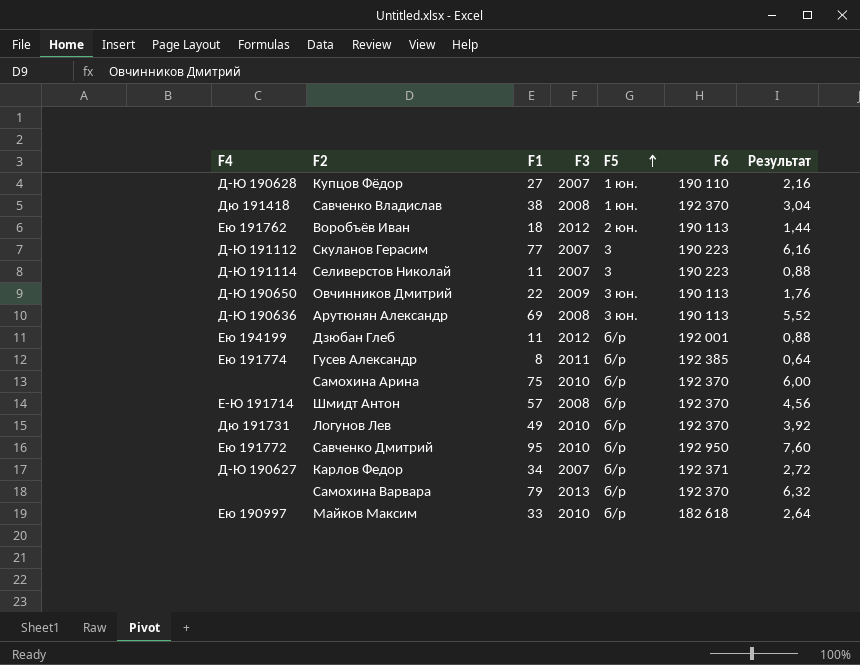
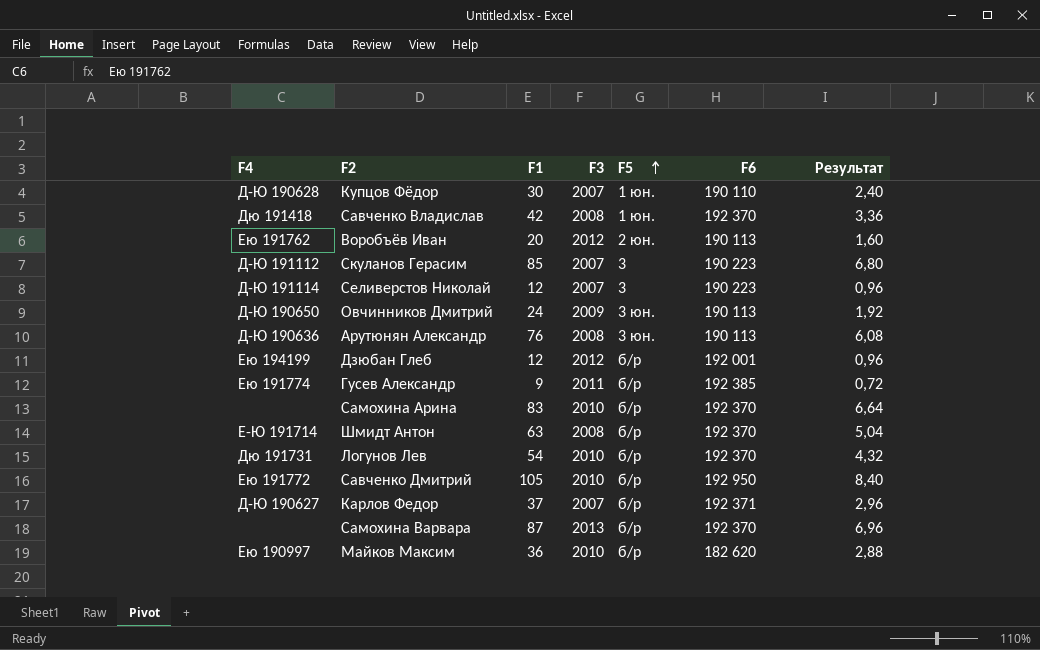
Купцов Фёдор | F1: 27 -> 30
Купцов Фёдор | Результат: 2,16 -> 2,40
Савченко Владислав | F1: 38 -> 42
Савченко Владислав | Результат: 3,04 -> 3,36
Воробъёв Иван | F1: 18 -> 20
Воробъёв Иван | Результат: 1,44 -> 1,60
Скуланов Герасим | F1: 77 -> 85
Скуланов Герасим | Результат: 6,16 -> 6,80
Селиверстов Николай | F1: 11 -> 12
Селиверстов Николай | Результат: 0,88 -> 0,96
Овчинников Дмитрий | F1: 22 -> 24
Овчинников Дмитрий | Результат: 1,76 -> 1,92
Арутюнян Александр | F1: 69 -> 76
Арутюнян Александр | Результат: 5,52 -> 6,08
Дзюбан Глеб | F1: 11 -> 12
Дзюбан Глеб | Результат: 0,88 -> 0,96
Гусев Александр | F1: 8 -> 9
Гусев Александр | Результат: 0,64 -> 0,72
Самохина Арина | F1: 75 -> 83
Самохина Арина | Результат: 6,00 -> 6,64
Шмидт Антон | F1: 57 -> 63
Шмидт Антон | Результат: 4,56 -> 5,04
Логунов Лев | F1: 49 -> 54
Логунов Лев | Результат: 3,92 -> 4,32
Савченко Дмитрий | F1: 95 -> 105
Савченко Дмитрий | Результат: 7,60 -> 8,40
Карлов Федор | F1: 34 -> 37
Карлов Федор | Результат: 2,72 -> 2,96
Самохина Варвара | F1: 79 -> 87
Самохина Варвара | Результат: 6,32 -> 6,96
Майков Максим | F1: 33 -> 36
Майков Максим | F6: 182 618 -> 182 620
Майков Максим | Результат: 2,64 -> 2,88

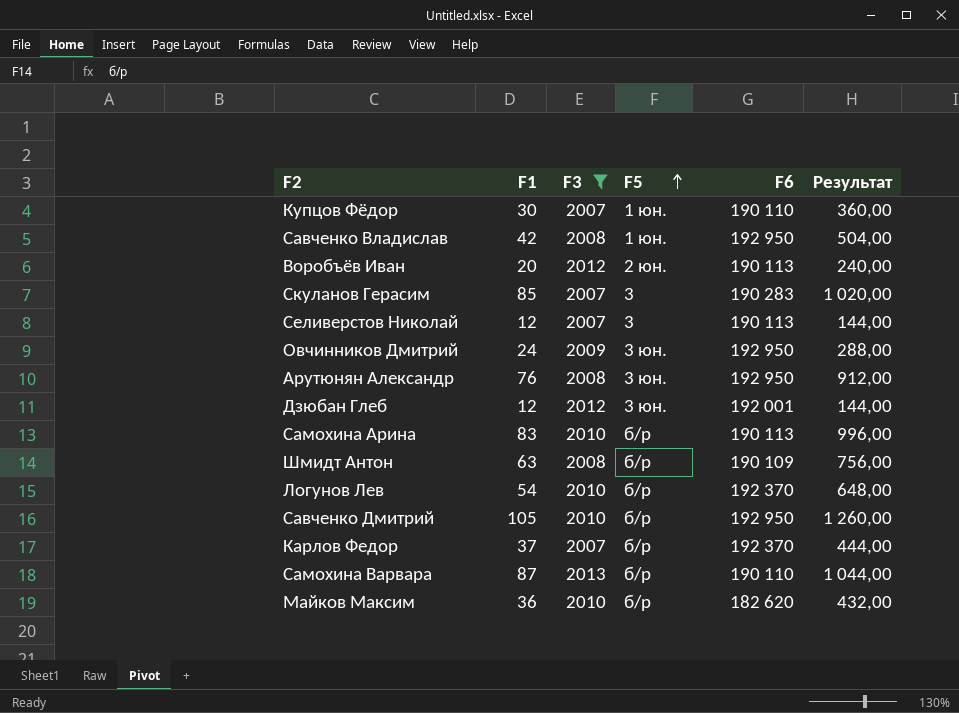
filter: none -> F3 != 2011
column F4 | position: 1 -> none
column Результат | formula: [F1] * 0,08 -> [F1] * 12
Савченко Владислав | F6: 192 370 -> 192 950
Скуланов Герасим | F6: 190 223 -> 190 283
Селиверстов Николай | F6: 190 223 -> 190 113
Овчинников Дмитрий | F6: 190 113 -> 192 950
Арутюнян Александр | F6: 190 113 -> 192 950
Дзюбан Глеб | F5: б/р -> 3 юн.
Самохина Арина | F6: 192 370 -> 190 113
Шмидт Антон | F6: 192 370 -> 190 109
Карлов Федор | F6: 192 371 -> 192 370
Самохина Варвара | F6: 192 370 -> 190 110

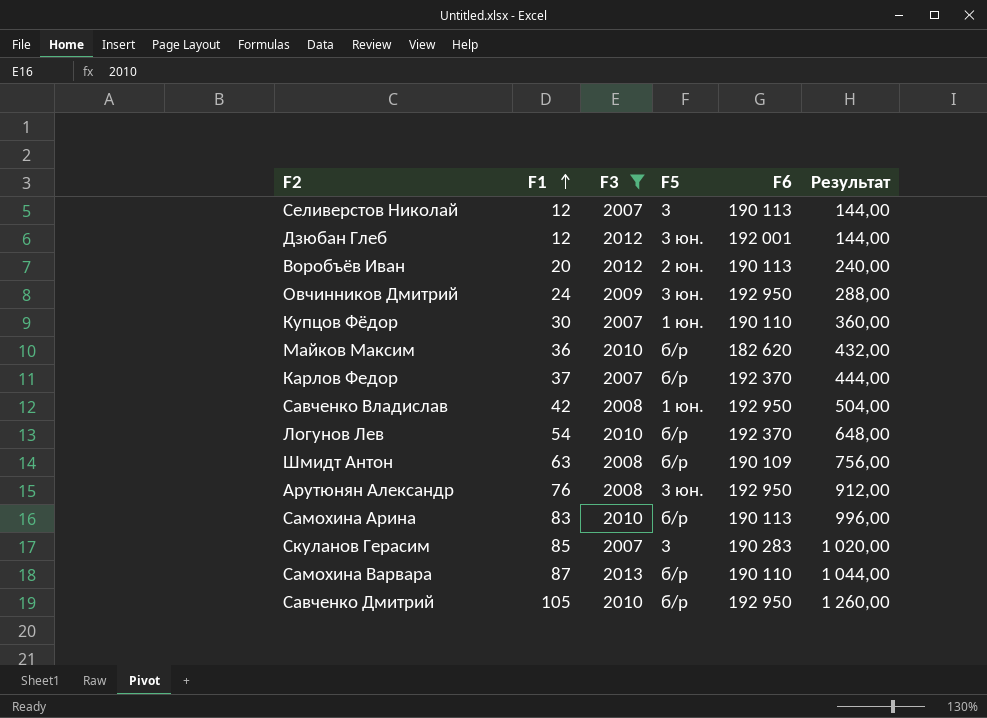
row order: F5 ascending -> F1 ascending

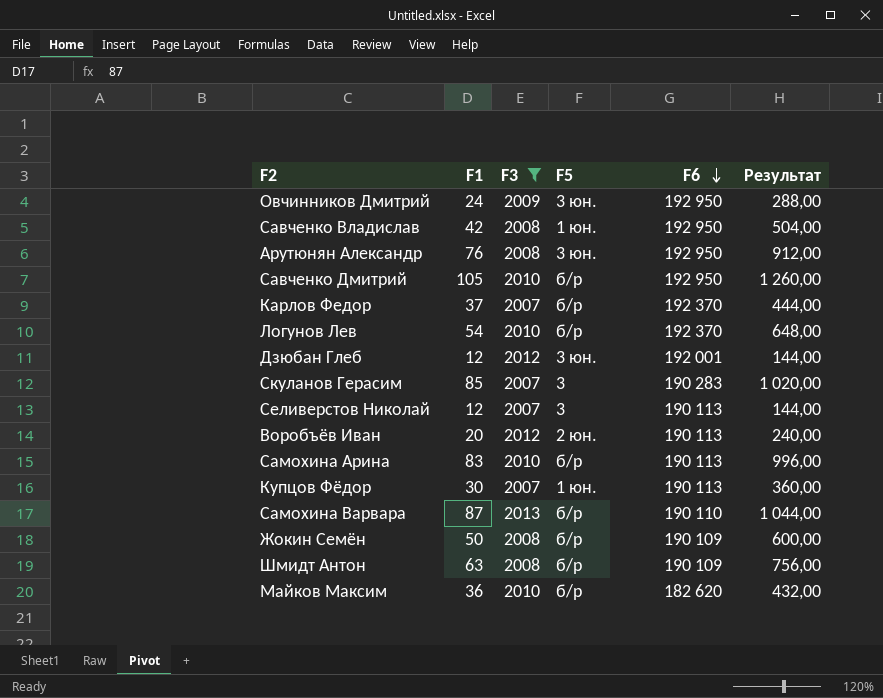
row order: F1 ascending -> F6 descending
Купцов Фёдор | F6: 190 110 -> 190 113
row Жокин Семён: none -> 50 | 2008 | б/р | 190 109 | 600,00

